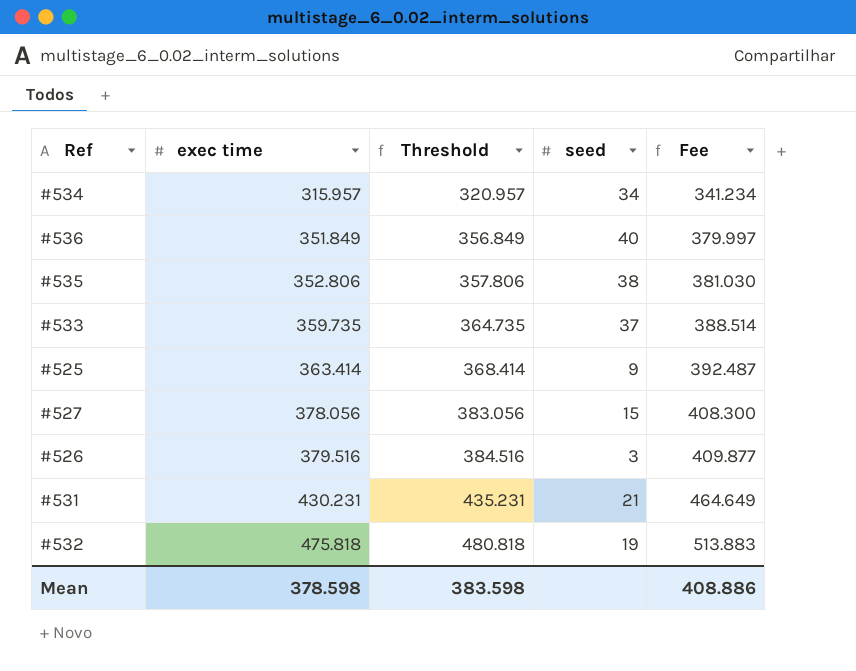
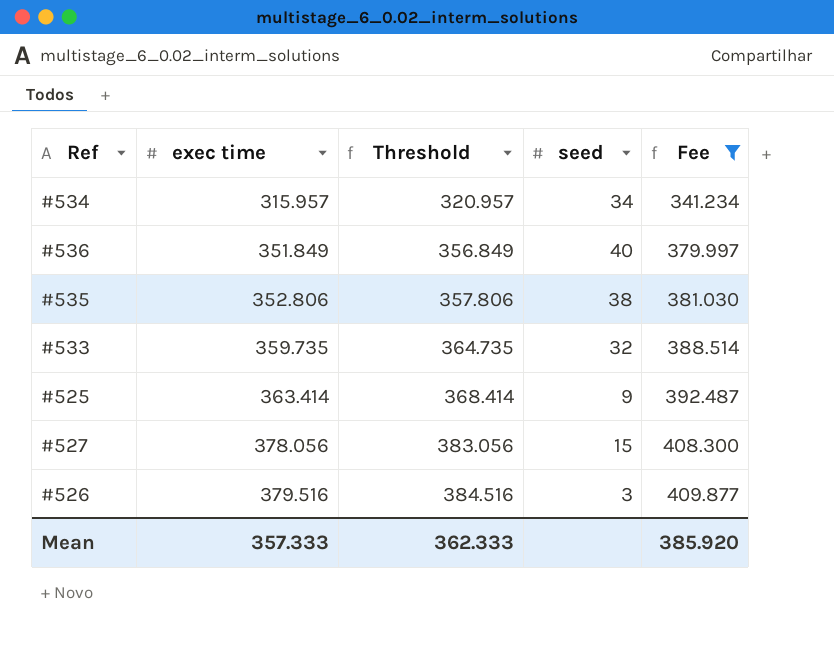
filter: none -> Fee <= 409.877
#533 | seed: 37 -> 32
Mean | exec time: 378.598 -> 357.333
Mean | Threshold: 383.598 -> 362.333
Mean | Fee: 408.886 -> 385.920

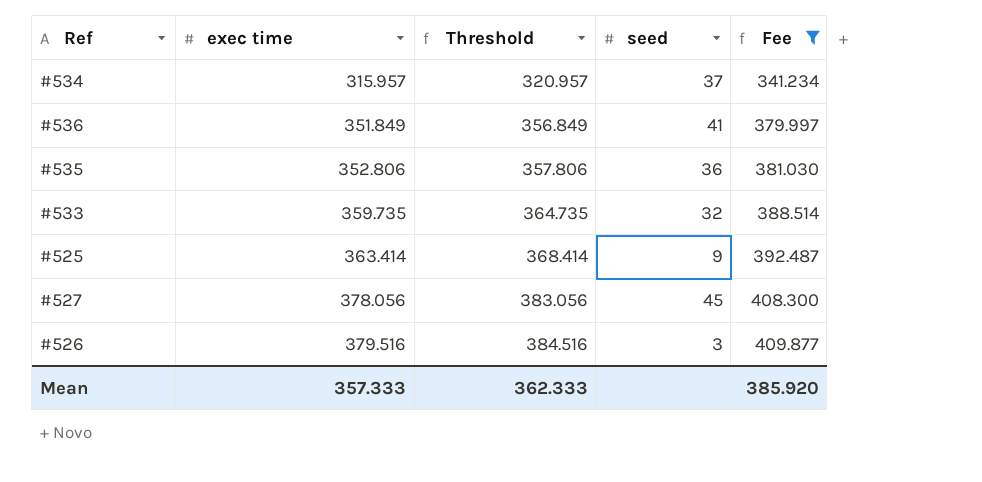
#534 | seed: 34 -> 37
#536 | seed: 40 -> 41
#535 | seed: 38 -> 36
#527 | seed: 15 -> 45

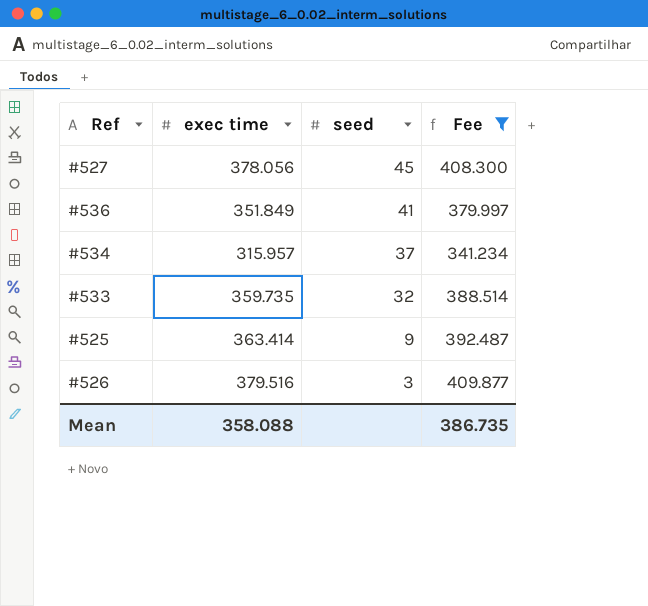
row order: exec time ascending -> seed descending
column Threshold | formula: [exec time] + 5 -> none
row #535: 352.806 | 357.806 | 36 | 381.030 -> none
Mean | exec time: 357.333 -> 358.088
Mean | Fee: 385.920 -> 386.735

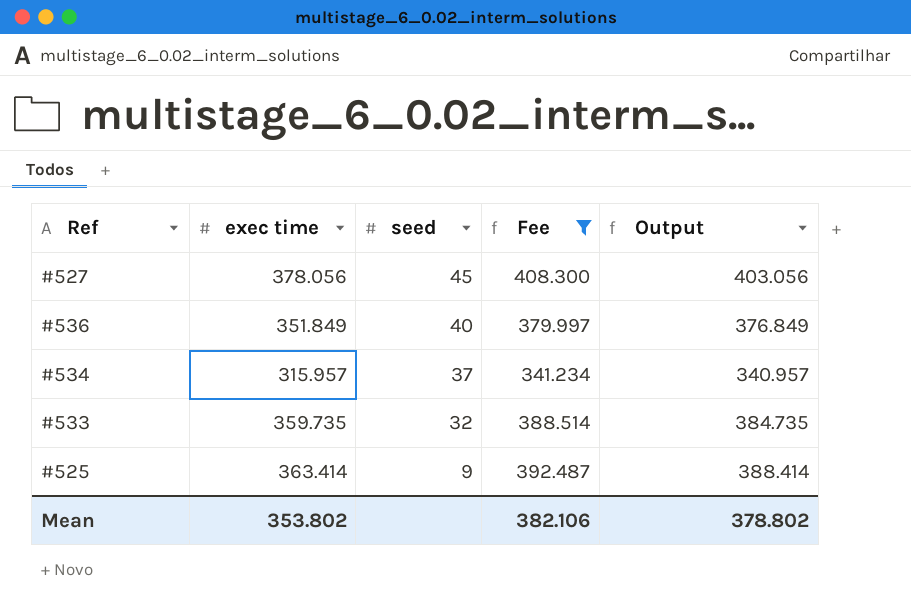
column Output | formula: none -> [exec time] + 25
row #526: 379.516 | 3 | 409.877 -> none
#536 | seed: 41 -> 40
Mean | exec time: 358.088 -> 353.802
Mean | Fee: 386.735 -> 382.106

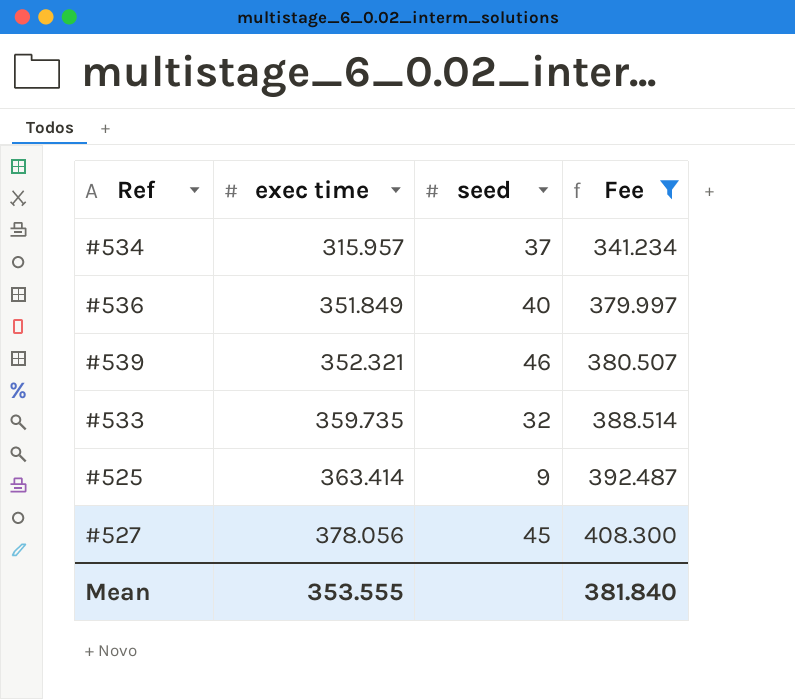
row order: seed descending -> exec time ascending
column Output | formula: [exec time] + 25 -> none
row #539: none -> 352.321 | 46 | 380.507
Mean | exec time: 353.802 -> 353.555
Mean | Fee: 382.106 -> 381.840

